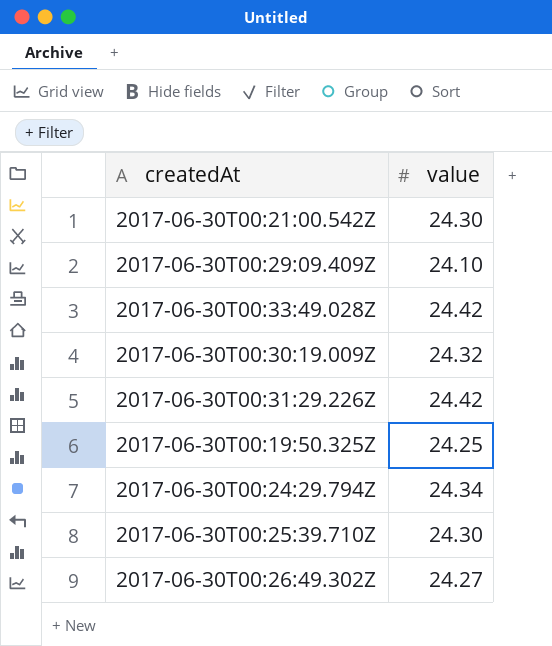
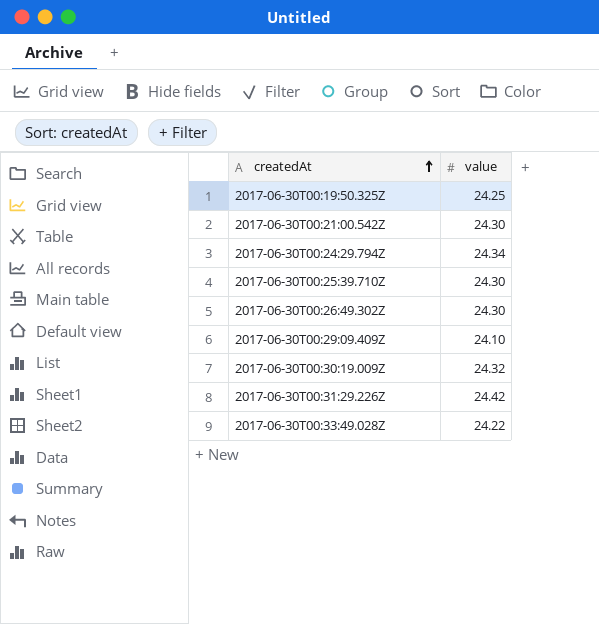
row order: none -> createdAt ascending
2017-06-30T00:26:49.302Z | value: 24.27 -> 24.30
2017-06-30T00:33:49.028Z | value: 24.42 -> 24.22

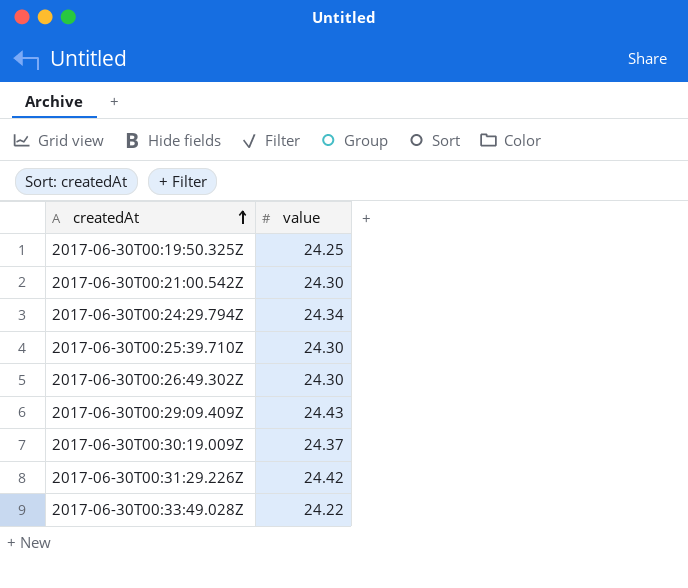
2017-06-30T00:29:09.409Z | value: 24.10 -> 24.43
2017-06-30T00:30:19.009Z | value: 24.32 -> 24.37

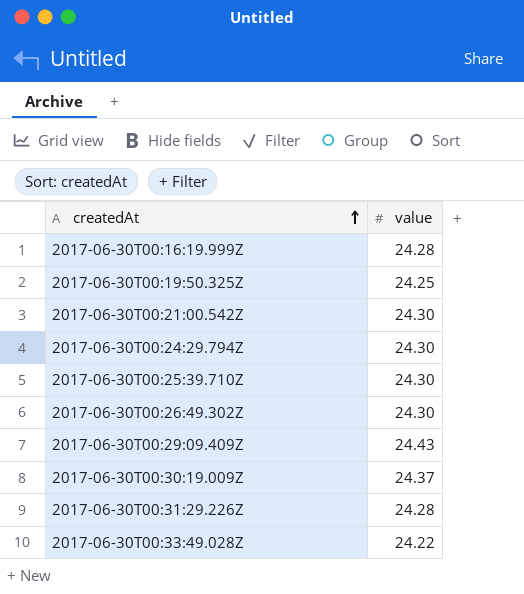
row 2017-06-30T00:16:19.999Z: none -> 24.28
2017-06-30T00:24:29.794Z | value: 24.34 -> 24.30
2017-06-30T00:31:29.226Z | value: 24.42 -> 24.28

